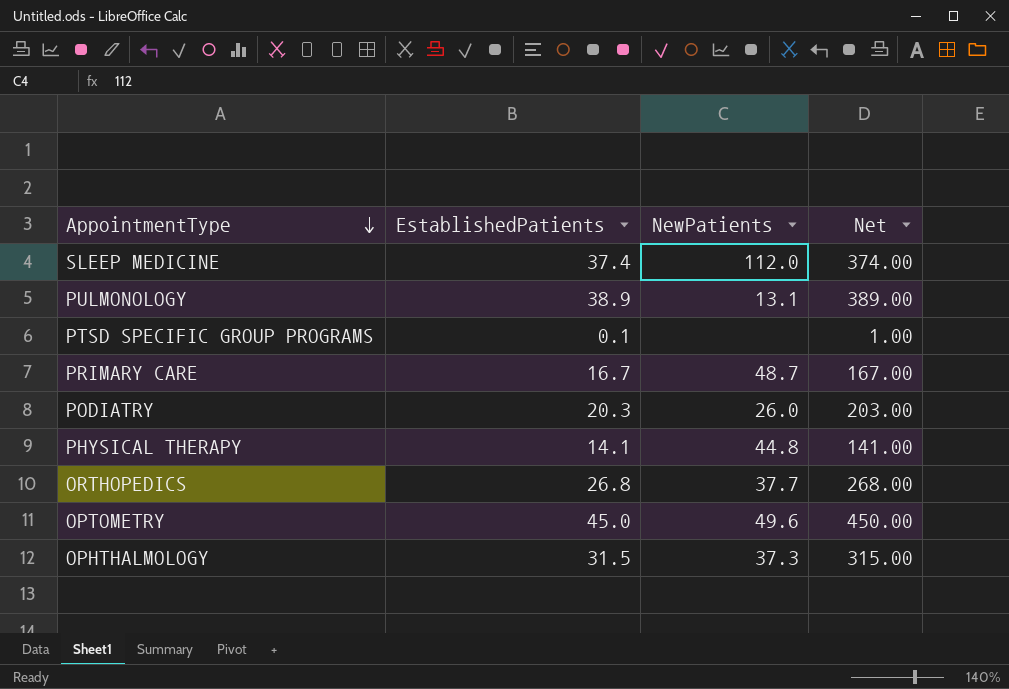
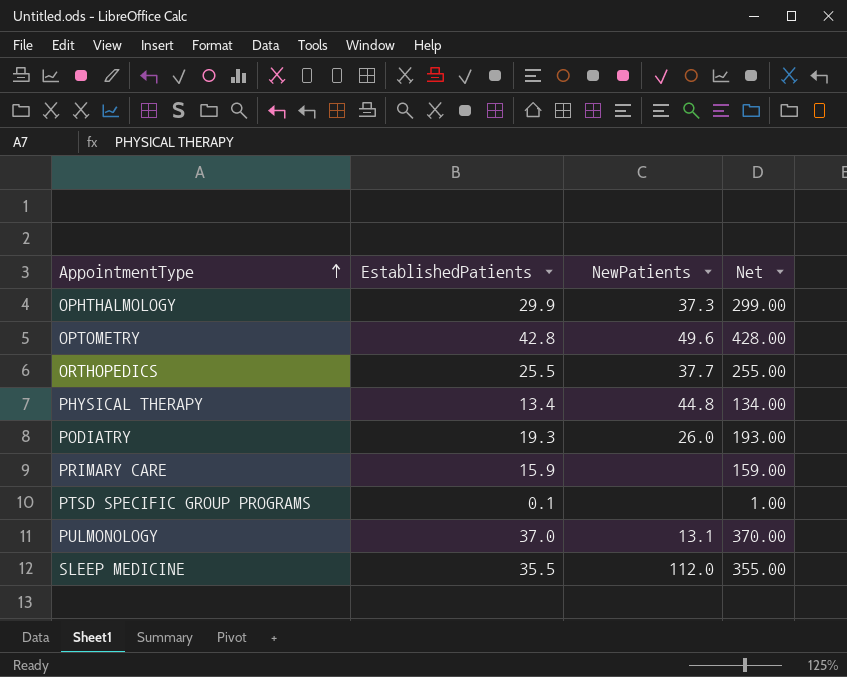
row order: AppointmentType descending -> AppointmentType ascending
OPHTHALMOLOGY | EstablishedPatients: 31.5 -> 29.9
OPHTHALMOLOGY | Net: 315.00 -> 299.00
OPTOMETRY | EstablishedPatients: 45.0 -> 42.8
OPTOMETRY | Net: 450.00 -> 428.00
ORTHOPEDICS | EstablishedPatients: 26.8 -> 25.5
ORTHOPEDICS | Net: 268.00 -> 255.00
PHYSICAL THERAPY | EstablishedPatients: 14.1 -> 13.4
PHYSICAL THERAPY | Net: 141.00 -> 134.00
PODIATRY | EstablishedPatients: 20.3 -> 19.3
PODIATRY | Net: 203.00 -> 193.00
PRIMARY CARE | EstablishedPatients: 16.7 -> 15.9
PRIMARY CARE | NewPatients: 48.7 -> none
PRIMARY CARE | Net: 167.00 -> 159.00
PULMONOLOGY | EstablishedPatients: 38.9 -> 37.0
PULMONOLOGY | Net: 389.00 -> 370.00
SLEEP MEDICINE | EstablishedPatients: 37.4 -> 35.5
SLEEP MEDICINE | Net: 374.00 -> 355.00

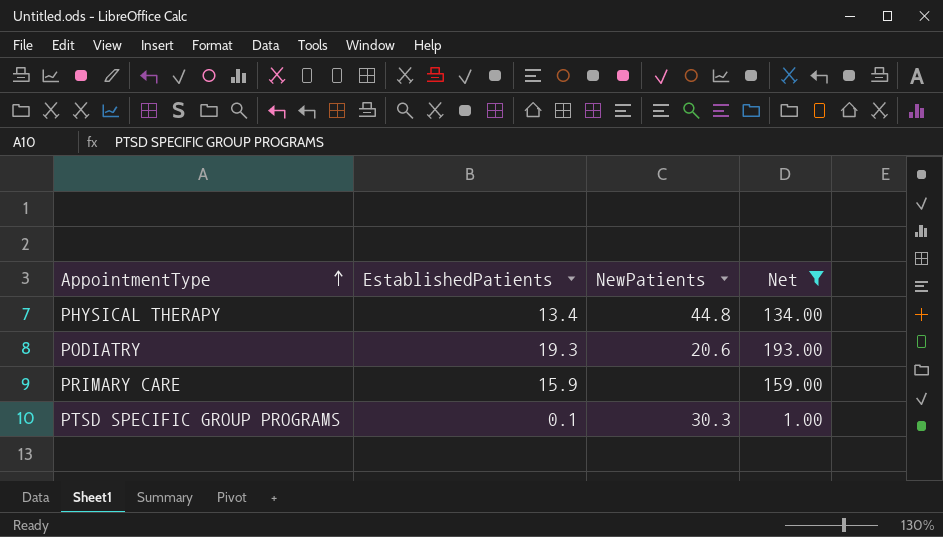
filter: none -> Net <= 193.00
PODIATRY | NewPatients: 26.0 -> 20.6
PTSD SPECIFIC GROUP PROGRAMS | NewPatients: none -> 30.3

